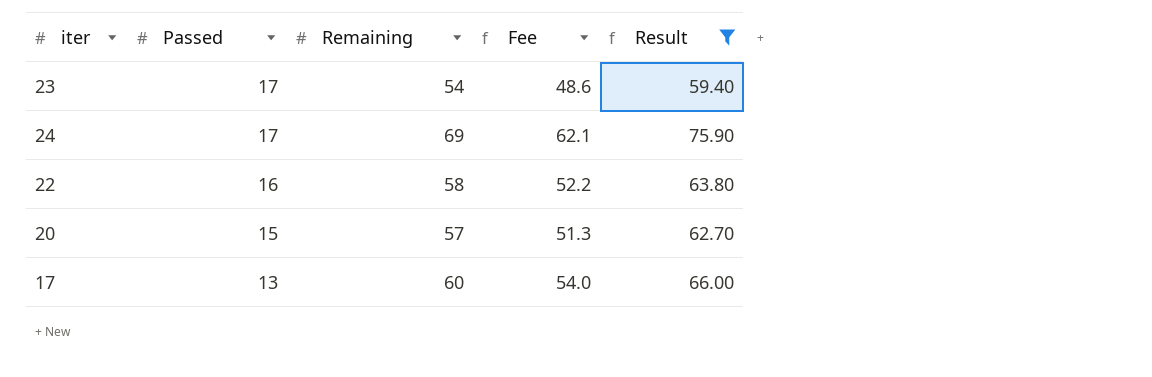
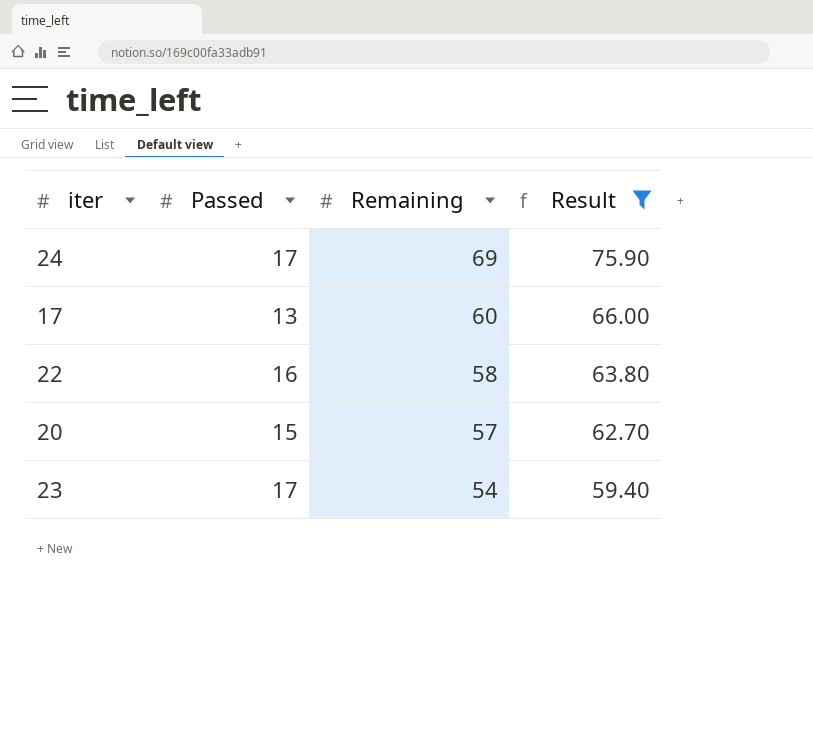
row order: Passed descending -> Remaining descending
column Fee | formula: [Remaining] * 0.9 -> none

